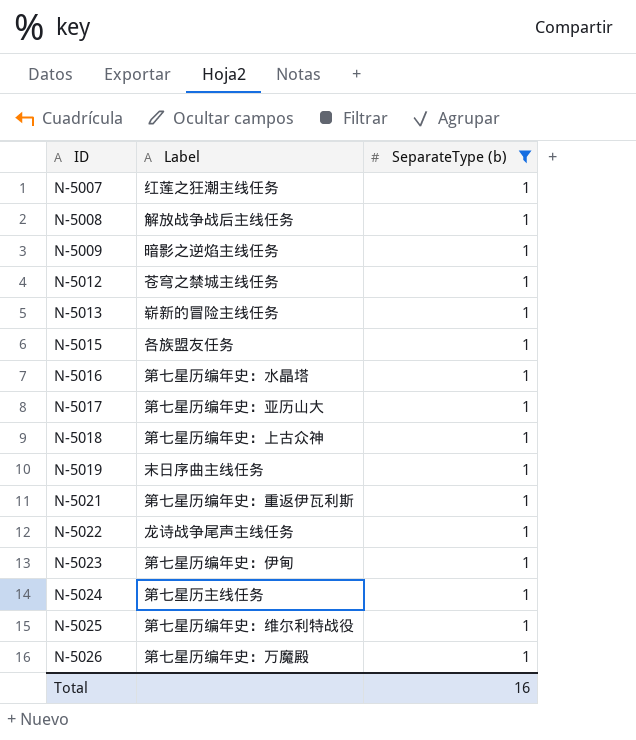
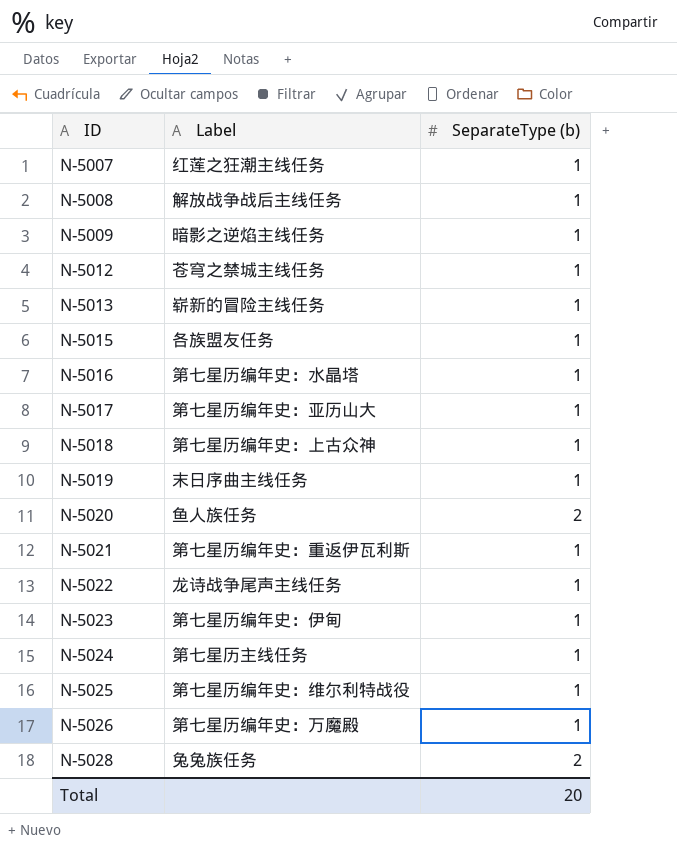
filter: SeparateType (b) = 1 -> none
Total | SeparateType (b): 16 -> 20

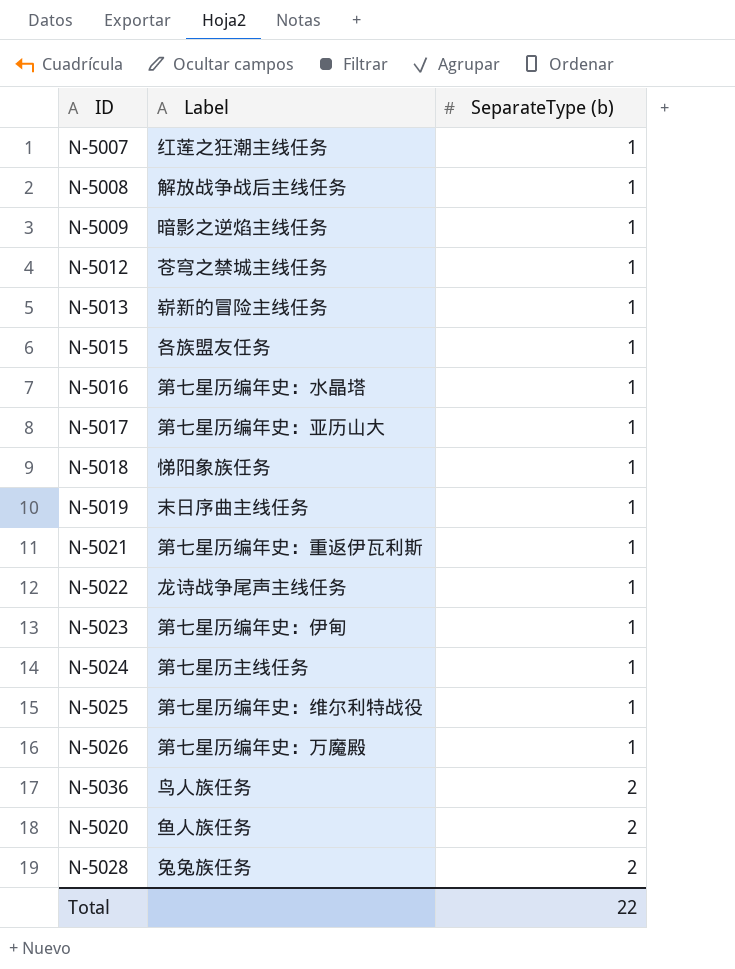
row order: ID ascending -> SeparateType (b) ascending
N-5018 | Label: 第七星历编年史：上古众神 -> 悌阳象族任务
row N-5036: none -> 鸟人族任务 | 2
Total | SeparateType (b): 20 -> 22

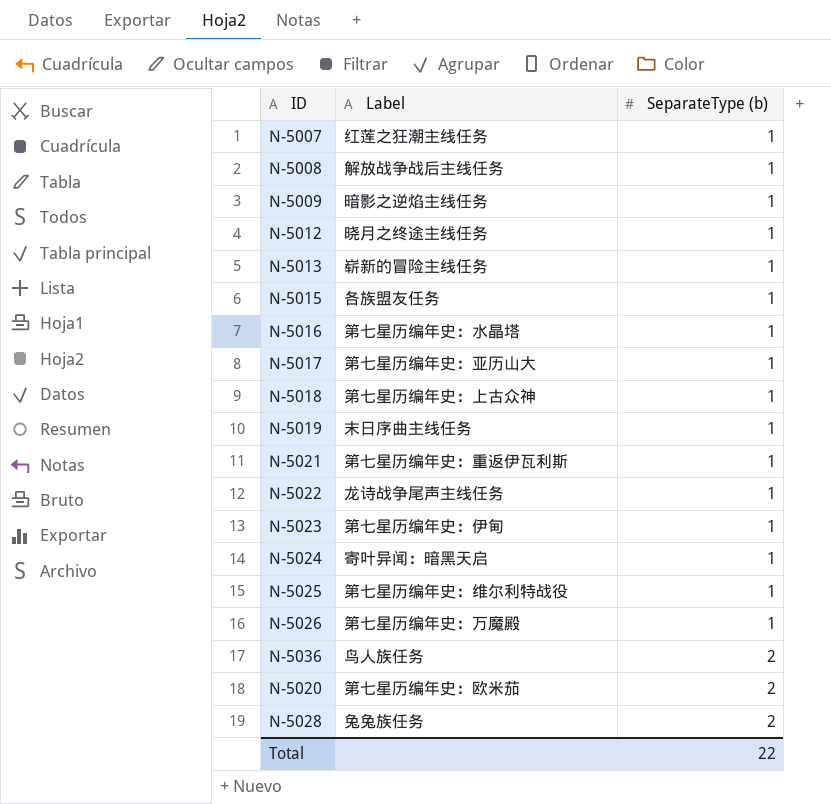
N-5012 | Label: 苍穹之禁城主线任务 -> 晓月之终途主线任务
N-5018 | Label: 悌阳象族任务 -> 第七星历编年史：上古众神
N-5024 | Label: 第七星历主线任务 -> 寄叶异闻：暗黑天启
N-5020 | Label: 鱼人族任务 -> 第七星历编年史：欧米茄

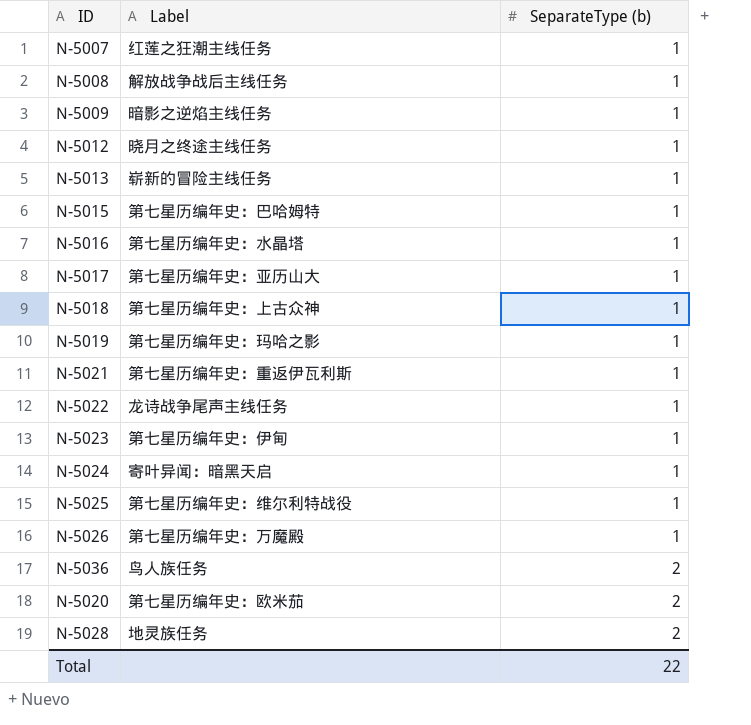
N-5015 | Label: 各族盟友任务 -> 第七星历编年史：巴哈姆特
N-5019 | Label: 末日序曲主线任务 -> 第七星历编年史：玛哈之影
N-5028 | Label: 兔兔族任务 -> 地灵族任务

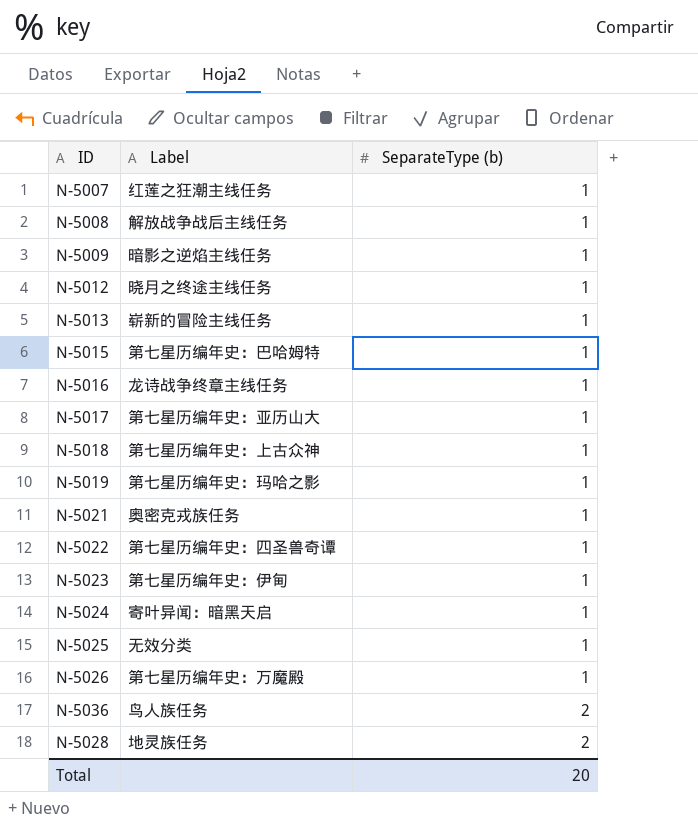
row N-5020: 第七星历编年史：欧米茄 | 2 -> none
N-5016 | Label: 第七星历编年史：水晶塔 -> 龙诗战争终章主线任务
N-5021 | Label: 第七星历编年史：重返伊瓦利斯 -> 奥密克戎族任务
N-5022 | Label: 龙诗战争尾声主线任务 -> 第七星历编年史：四圣兽奇谭
N-5025 | Label: 第七星历编年史：维尔利特战役 -> 无效分类
Total | SeparateType (b): 22 -> 20

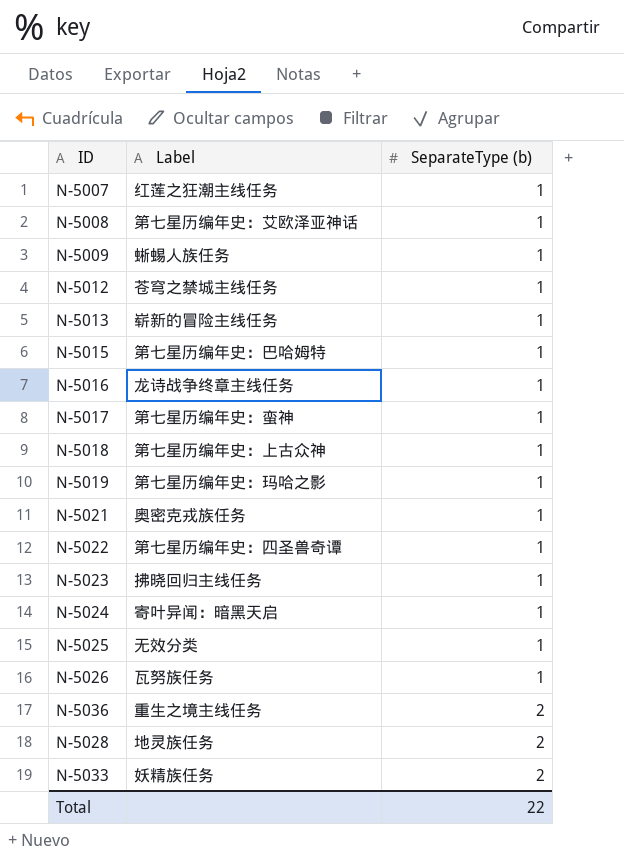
N-5008 | Label: 解放战争战后主线任务 -> 第七星历编年史：艾欧泽亚神话
N-5009 | Label: 暗影之逆焰主线任务 -> 蜥蜴人族任务
N-5012 | Label: 晓月之终途主线任务 -> 苍穹之禁城主线任务
N-5017 | Label: 第七星历编年史：亚历山大 -> 第七星历编年史：蛮神
N-5023 | Label: 第七星历编年史：伊甸 -> 拂晓回归主线任务
N-5026 | Label: 第七星历编年史：万魔殿 -> 瓦努族任务
N-5036 | Label: 鸟人族任务 -> 重生之境主线任务
row N-5033: none -> 妖精族任务 | 2
Total | SeparateType (b): 20 -> 22

